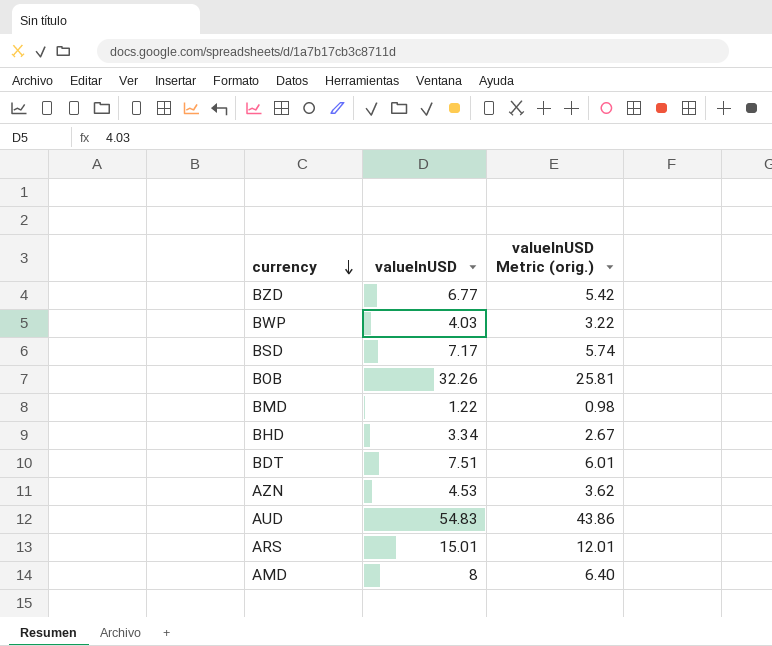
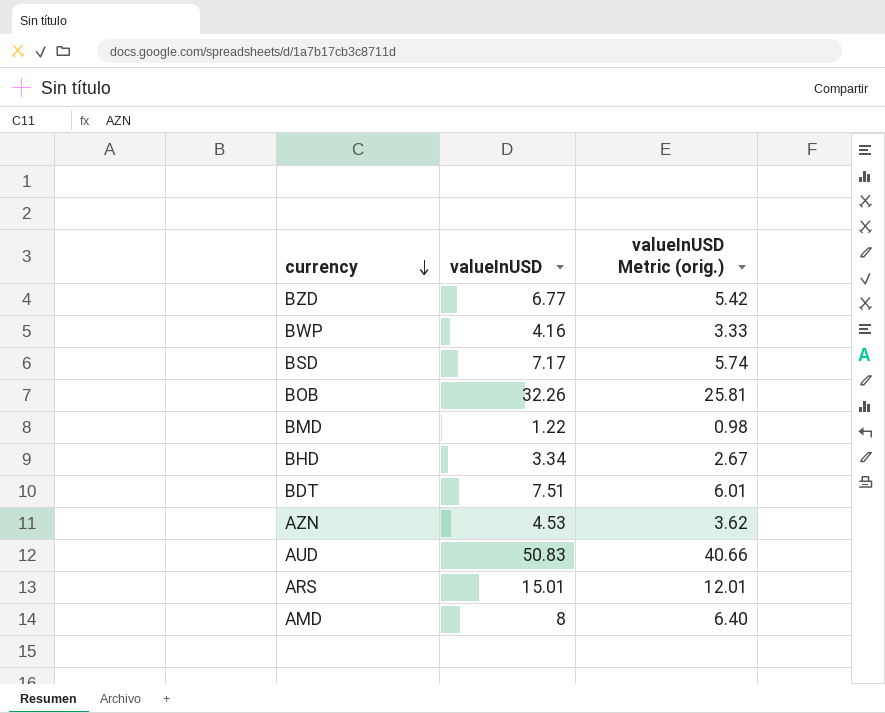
BWP | valueInUSD: 4.03 -> 4.16
BWP | valueInUSD Metric (orig.): 3.22 -> 3.33
AUD | valueInUSD: 54.83 -> 50.83
AUD | valueInUSD Metric (orig.): 43.86 -> 40.66

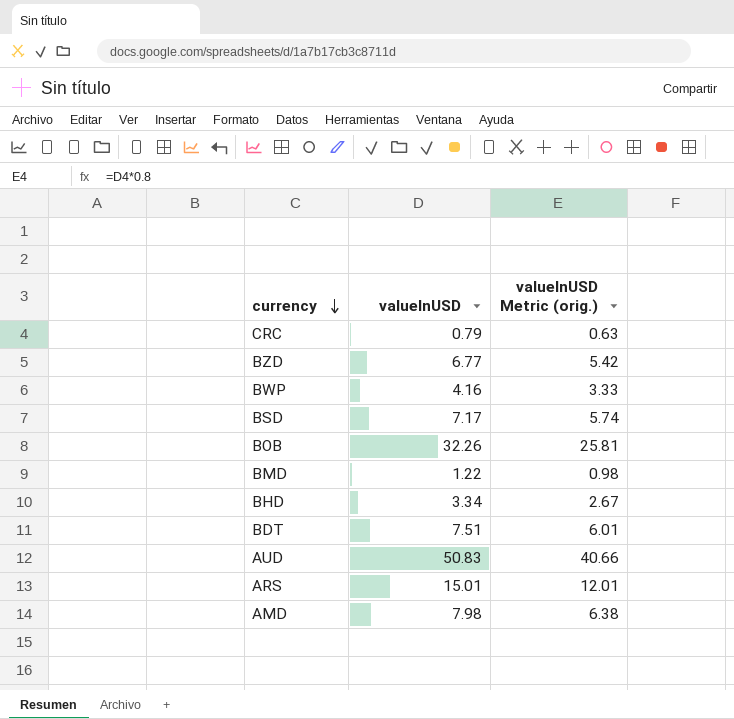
row AZN: 4.53 | 3.62 -> none
row CRC: none -> 0.79 | 0.63
AMD | valueInUSD: 8 -> 7.98
AMD | valueInUSD Metric (orig.): 6.40 -> 6.38

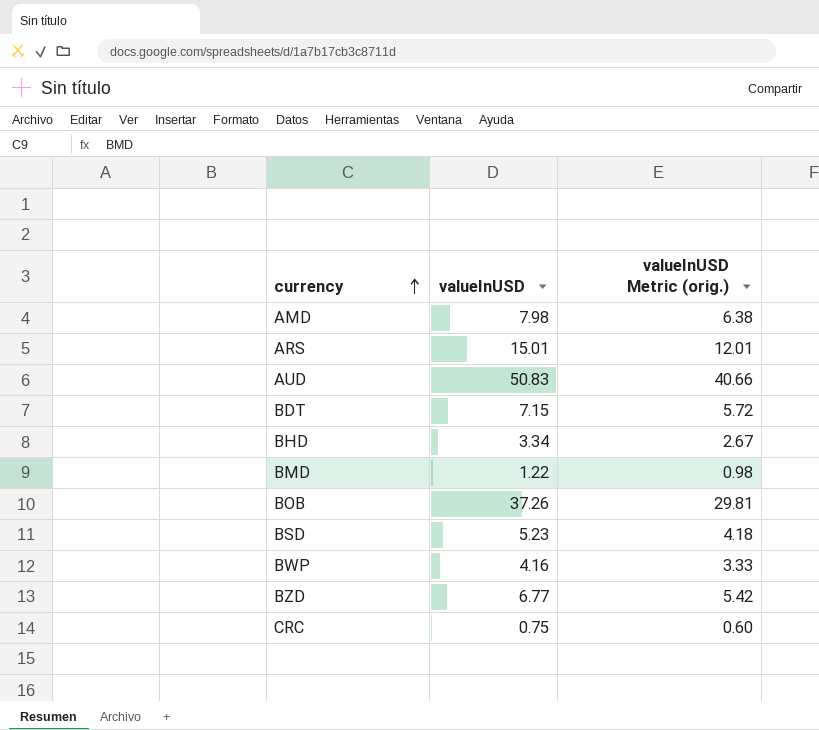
row order: currency descending -> currency ascending
BDT | valueInUSD: 7.51 -> 7.15
BDT | valueInUSD Metric (orig.): 6.01 -> 5.72
BOB | valueInUSD: 32.26 -> 37.26
BOB | valueInUSD Metric (orig.): 25.81 -> 29.81
BSD | valueInUSD: 7.17 -> 5.23
BSD | valueInUSD Metric (orig.): 5.74 -> 4.18
CRC | valueInUSD: 0.79 -> 0.75
CRC | valueInUSD Metric (orig.): 0.63 -> 0.60

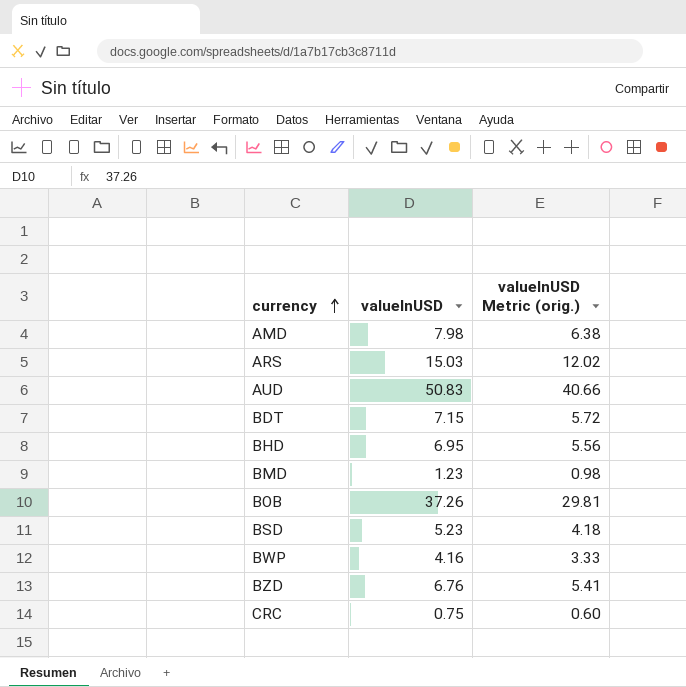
ARS | valueInUSD: 15.01 -> 15.03
ARS | valueInUSD Metric (orig.): 12.01 -> 12.02
BHD | valueInUSD: 3.34 -> 6.95
BHD | valueInUSD Metric (orig.): 2.67 -> 5.56
BMD | valueInUSD: 1.22 -> 1.23
BZD | valueInUSD: 6.77 -> 6.76
BZD | valueInUSD Metric (orig.): 5.42 -> 5.41

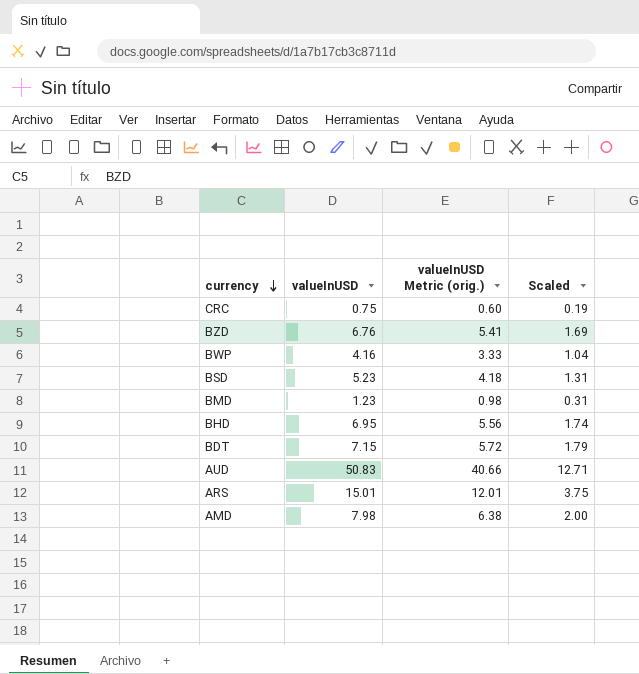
row order: currency ascending -> currency descending
column Scaled | formula: none -> [valueInUSD] * 0.25
row BOB: 37.26 | 29.81 -> none
ARS | valueInUSD: 15.03 -> 15.01
ARS | valueInUSD Metric (orig.): 12.02 -> 12.01

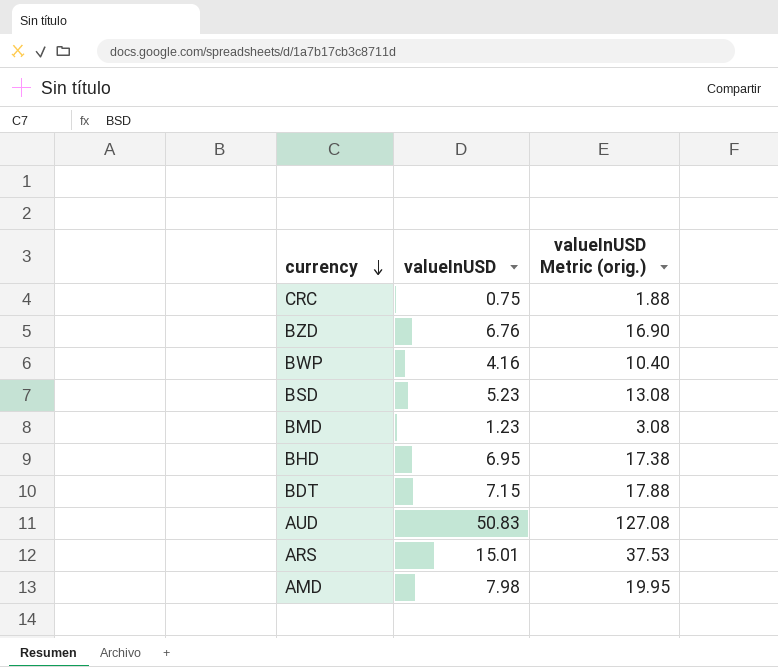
column Scaled | formula: [valueInUSD] * 0.25 -> none
column valueInUSD Metric (orig.) | formula: [valueInUSD] * 0.8 -> [valueInUSD] * 2.5

